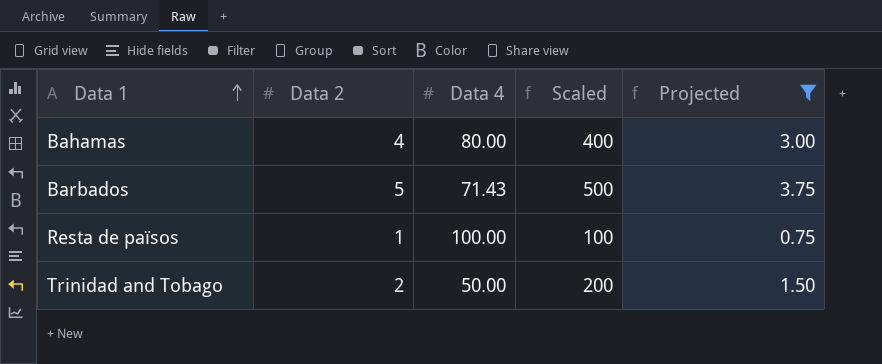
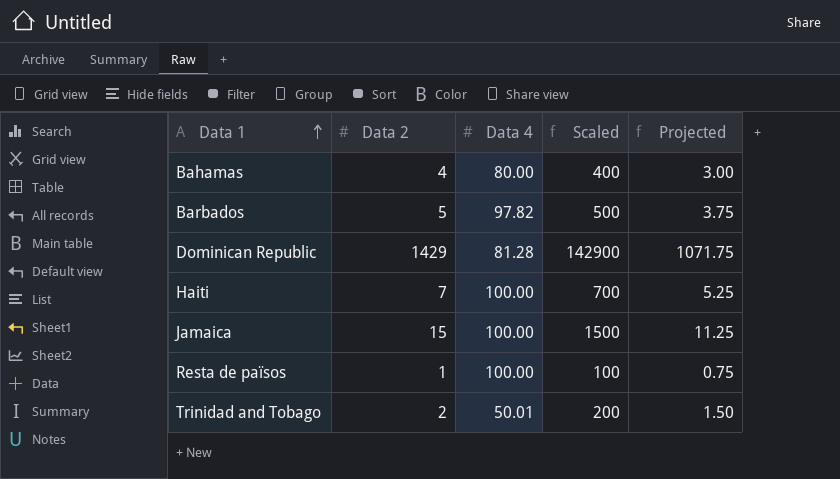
filter: Projected <= 3.75 -> none
Barbados | Data 4: 71.43 -> 97.82
Trinidad and Tobago | Data 4: 50.00 -> 50.01

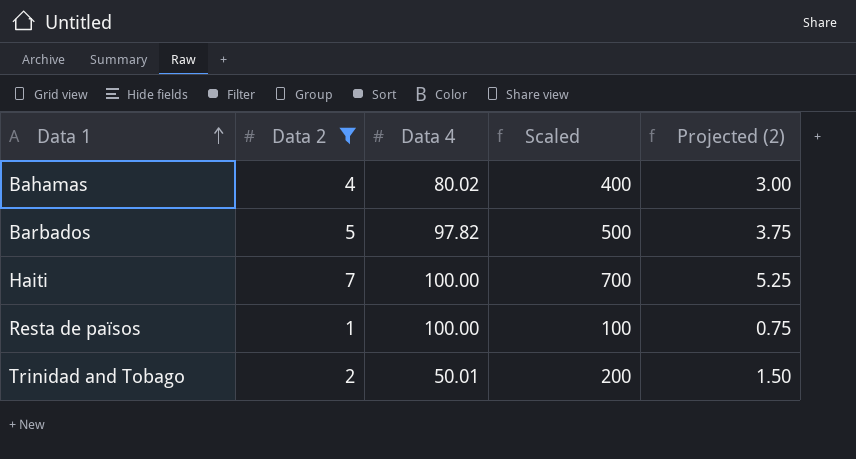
filter: none -> Data 2 <= 7
column name: Projected -> Projected (2)
Bahamas | Data 4: 80.00 -> 80.02

